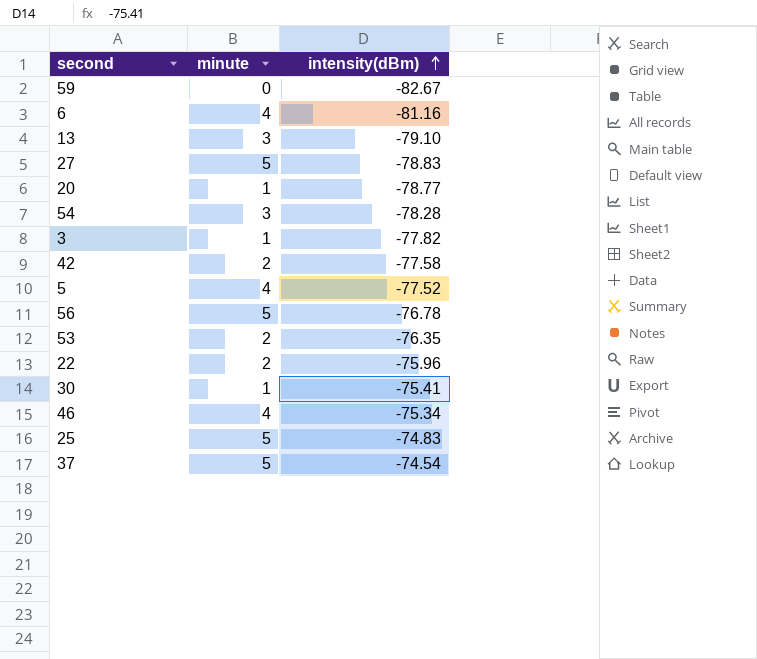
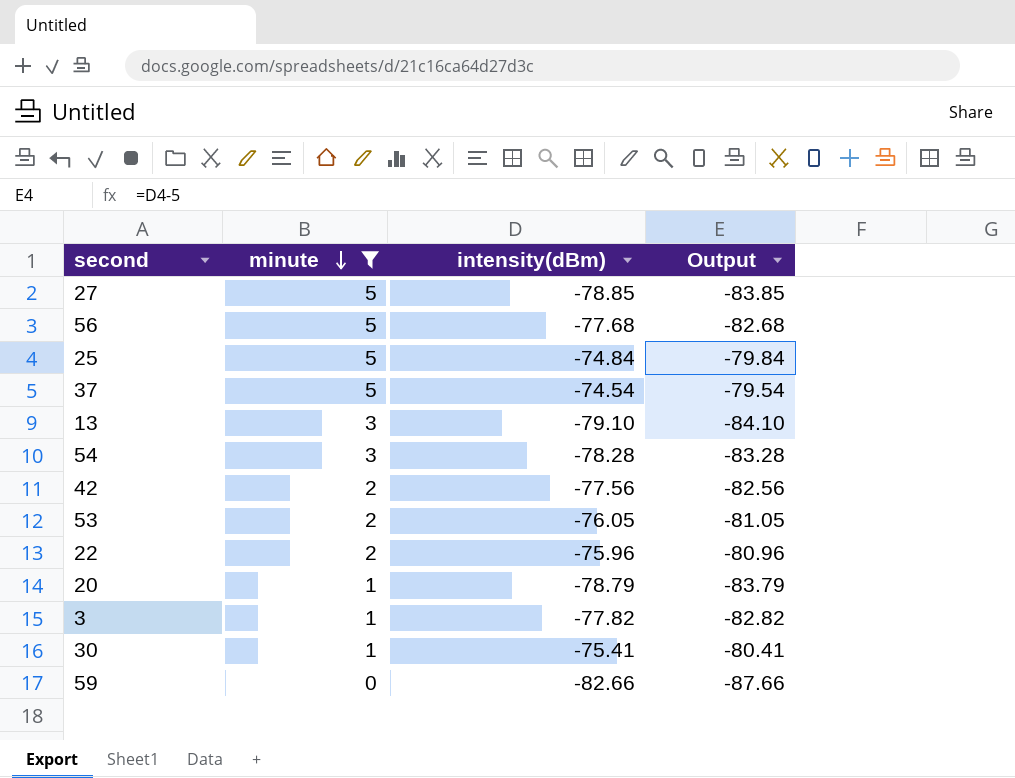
filter: none -> minute != 4
row order: intensity(dBm) ascending -> minute descending
column Output | formula: none -> [intensity(dBm)] - 5
27 | intensity(dBm): -78.83 -> -78.85
56 | intensity(dBm): -76.78 -> -77.68
25 | intensity(dBm): -74.83 -> -74.84
42 | intensity(dBm): -77.58 -> -77.56
53 | intensity(dBm): -76.35 -> -76.05
20 | intensity(dBm): -78.77 -> -78.79
59 | intensity(dBm): -82.67 -> -82.66

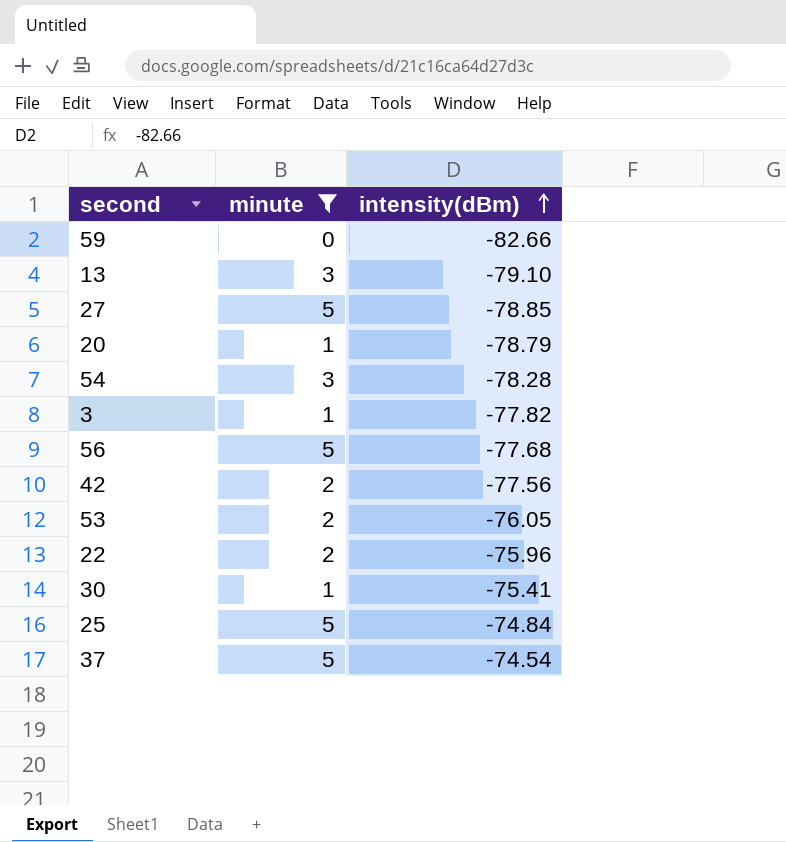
row order: minute descending -> intensity(dBm) ascending
column Output | formula: [intensity(dBm)] - 5 -> none

